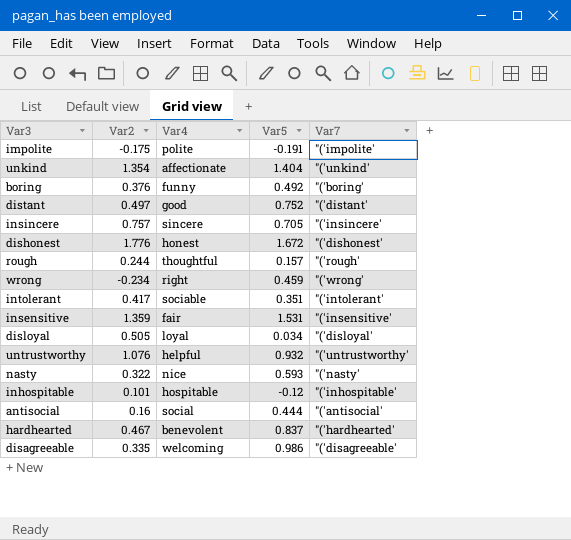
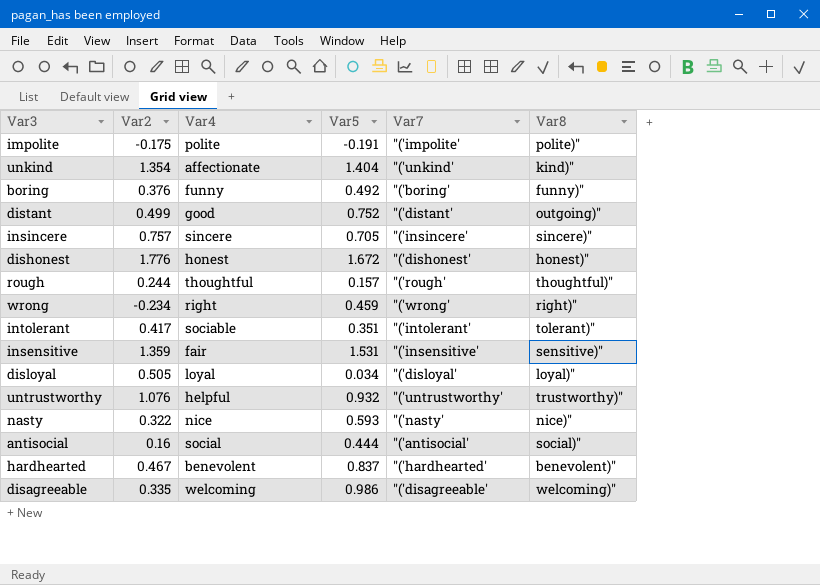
column Var8 | position: none -> 6
row inhospitable: 0.101 | hospitable | -0.12 | "('inhospitable' -> none
distant | Var2: 0.497 -> 0.499

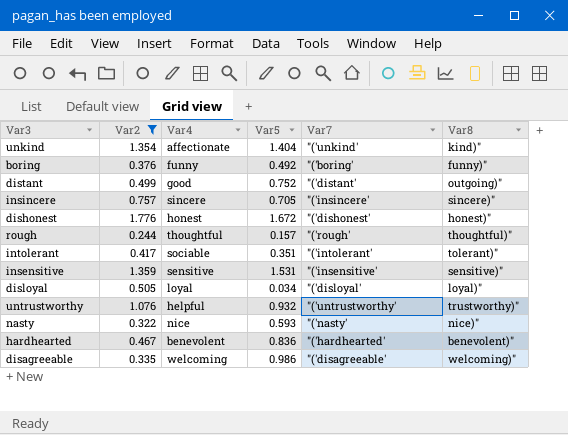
filter: none -> Var2 >= 0.244
insensitive | Var4: fair -> sensitive
hardhearted | Var5: 0.837 -> 0.836

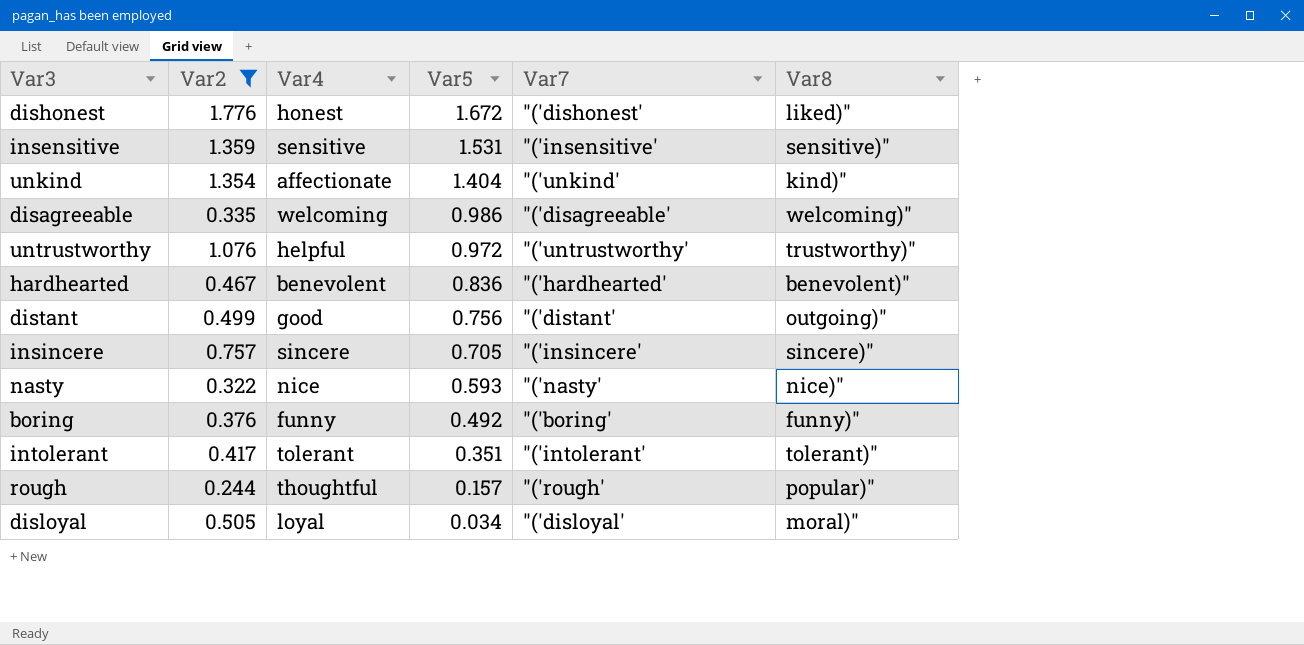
row order: none -> Var5 descending
dishonest | Var8: honest)" -> liked)"
untrustworthy | Var5: 0.932 -> 0.972
distant | Var5: 0.752 -> 0.756
intolerant | Var4: sociable -> tolerant
rough | Var8: thoughtful)" -> popular)"
disloyal | Var8: loyal)" -> moral)"

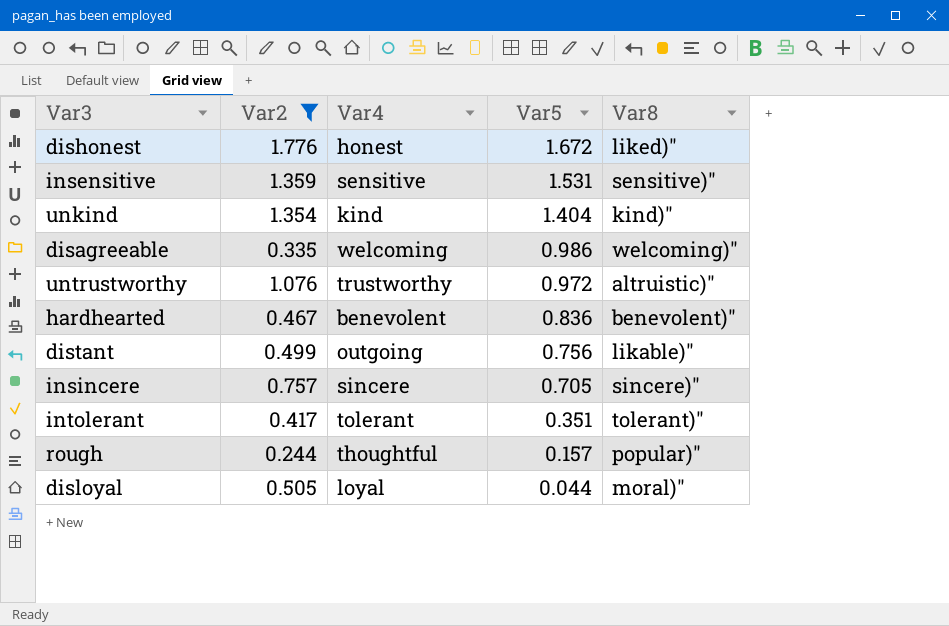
column Var7 | position: 5 -> none
row nasty: 0.322 | nice | 0.593 | "('nasty' | nice)" -> none
row boring: 0.376 | funny | 0.492 | "('boring' | funny)" -> none
unkind | Var4: affectionate -> kind
untrustworthy | Var4: helpful -> trustworthy
untrustworthy | Var8: trustworthy)" -> altruistic)"
distant | Var4: good -> outgoing
distant | Var8: outgoing)" -> likable)"
disloyal | Var5: 0.034 -> 0.044

